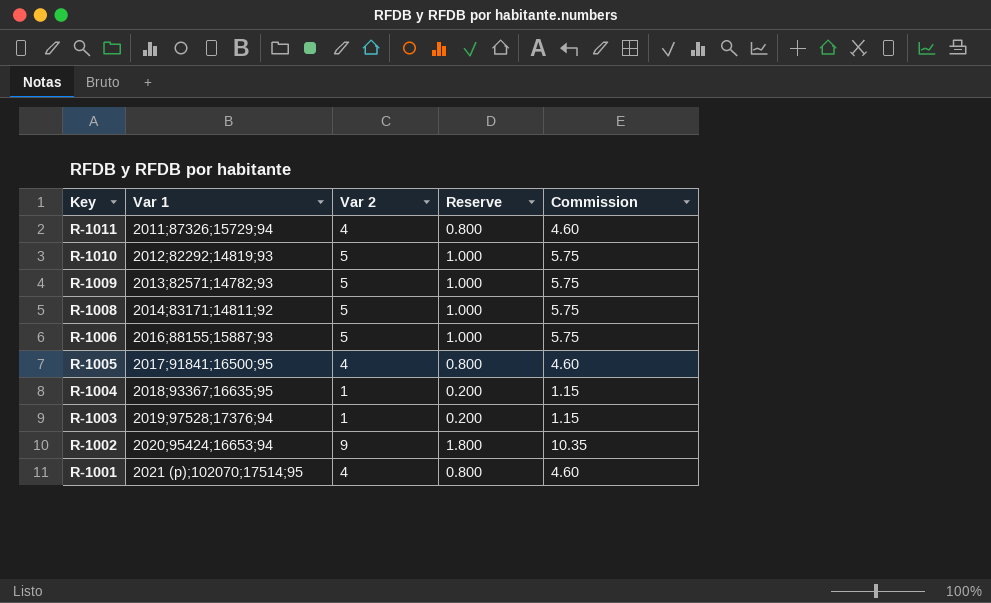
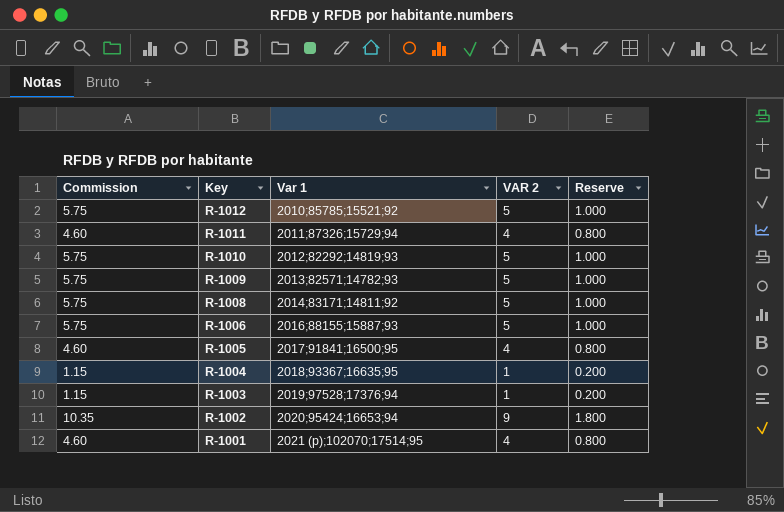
column Commission | position: 5 -> 1
column name: Var 2 -> VAR 2
row R-1012: none -> 5.75 | 2010;85785;15521;92 | 5 | 1.000

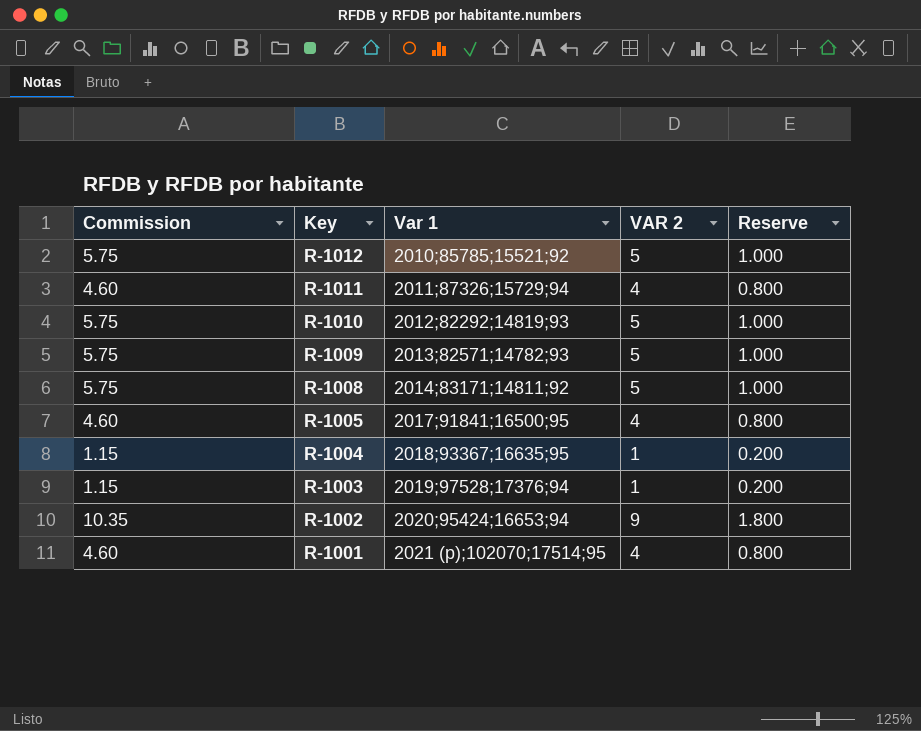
row R-1006: 5.75 | 2016;88155;15887;93 | 5 | 1.000 -> none

